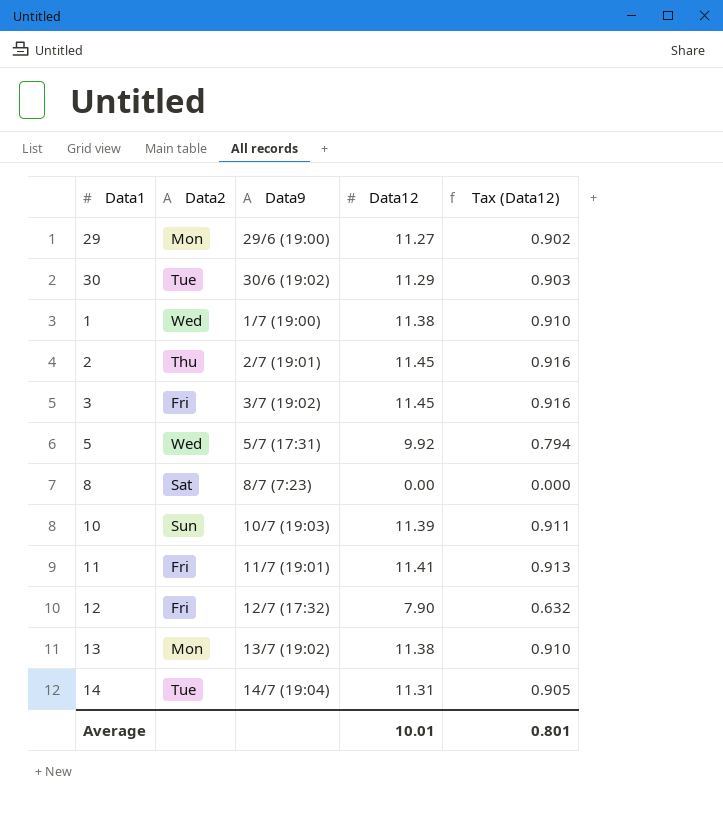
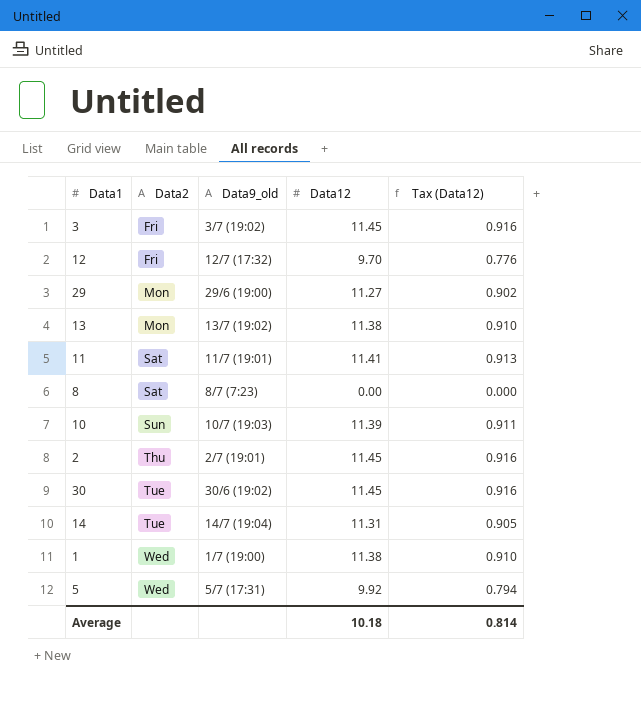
row order: none -> Data2 ascending
column name: Data9 -> Data9_old
12 | Data12: 7.90 -> 9.70
12 | Tax (Data12): 0.632 -> 0.776
11 | Data2: Fri -> Sat
30 | Data12: 11.29 -> 11.45
30 | Tax (Data12): 0.903 -> 0.916
Average | Data12: 10.01 -> 10.18
Average | Tax (Data12): 0.801 -> 0.814

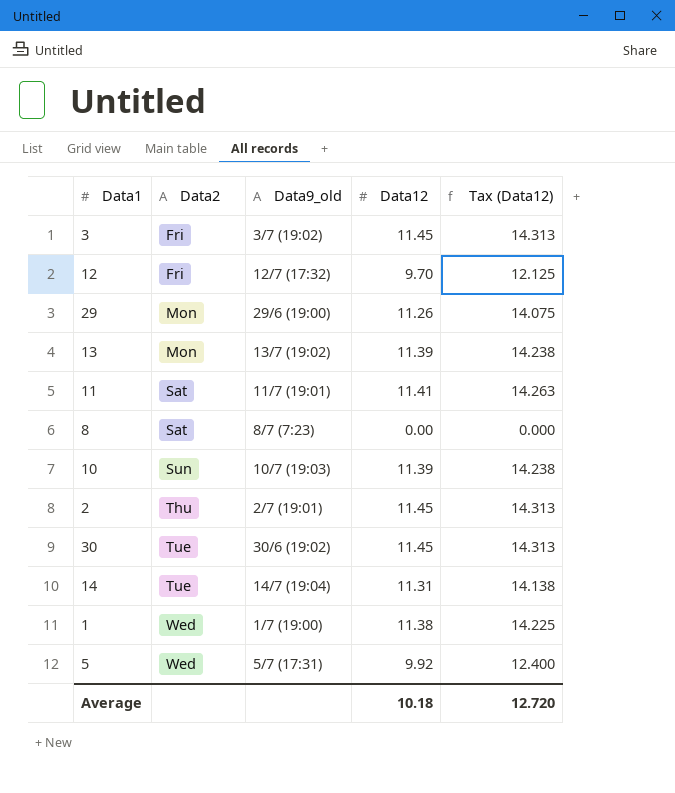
column Tax (Data12) | formula: [Data12] * 0.08 -> [Data12] * 1.25
29 | Data12: 11.27 -> 11.26
13 | Data12: 11.38 -> 11.39
Average | Tax (Data12): 0.814 -> 12.720

